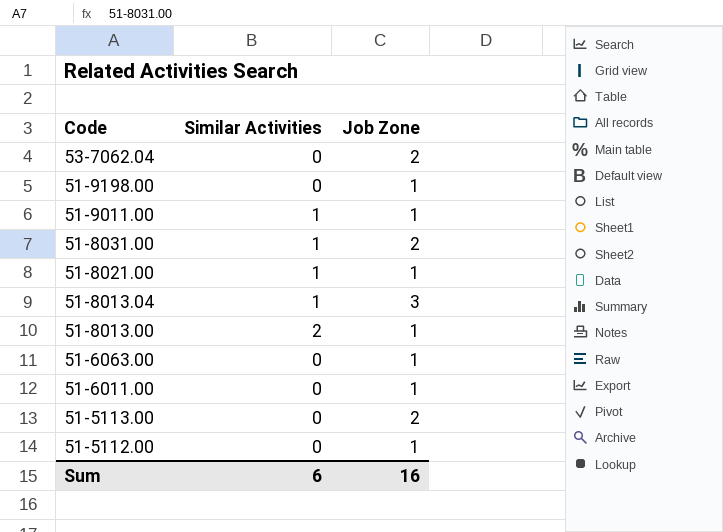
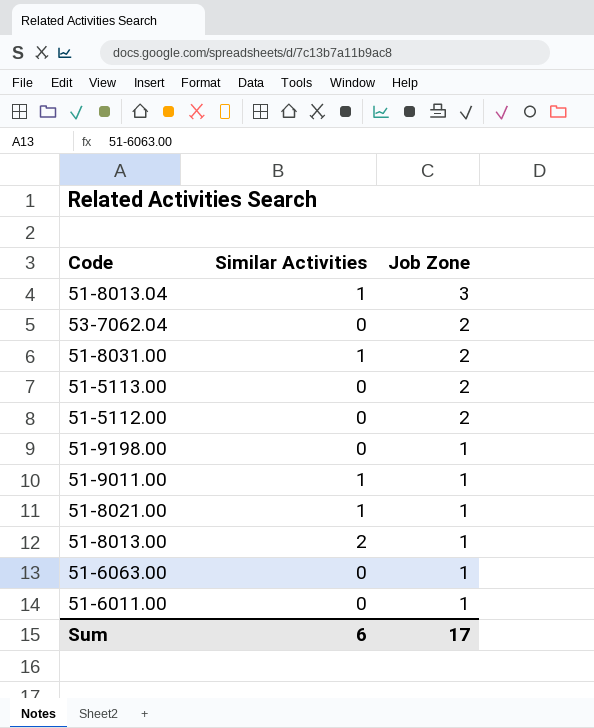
row order: Code descending -> Job Zone descending
51-5112.00 | Job Zone: 1 -> 2
Sum | Job Zone: 16 -> 17

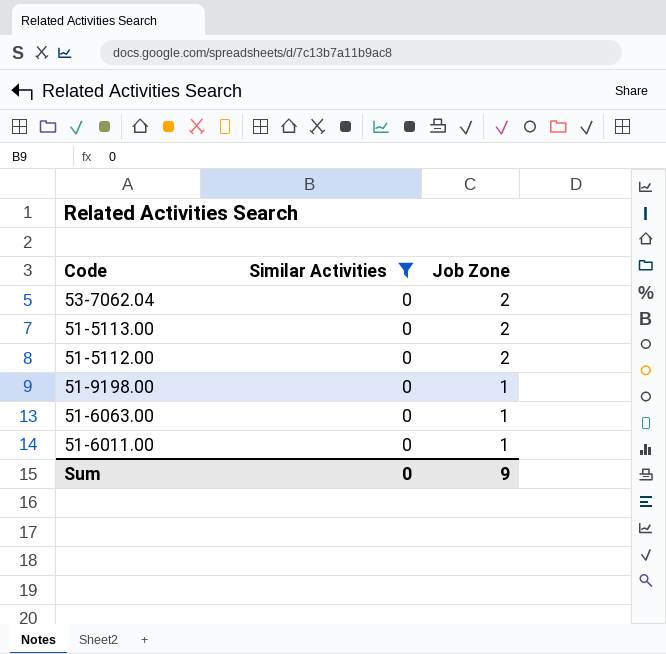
filter: none -> Similar Activities = 0
Sum | Similar Activities: 6 -> 0
Sum | Job Zone: 17 -> 9

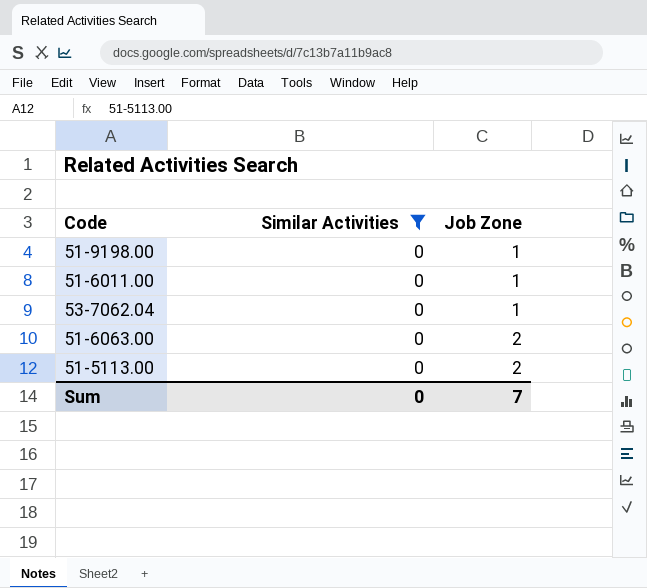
row order: Job Zone descending -> Job Zone ascending
row 51-5112.00: 0 | 2 -> none
53-7062.04 | Job Zone: 2 -> 1
51-6063.00 | Job Zone: 1 -> 2
Sum | Job Zone: 9 -> 7

